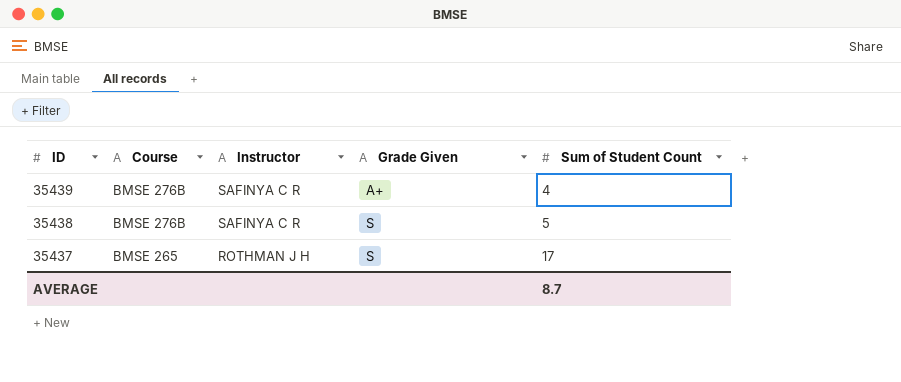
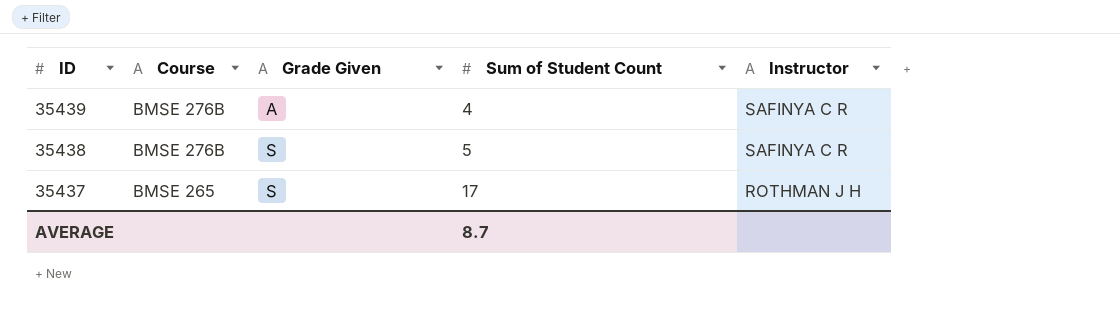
column Instructor | position: 3 -> 5
35439 | Grade Given: A+ -> A

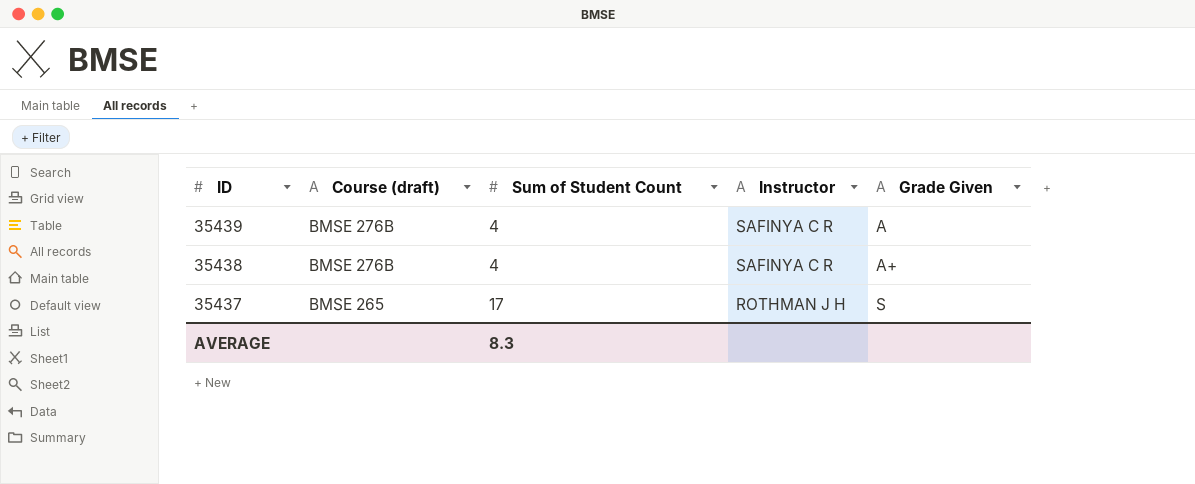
column name: Course -> Course (draft)
column Grade Given | position: 3 -> 5
35438 | Sum of Student Count: 5 -> 4
35438 | Grade Given: S -> A+
AVERAGE | Sum of Student Count: 8.7 -> 8.3

